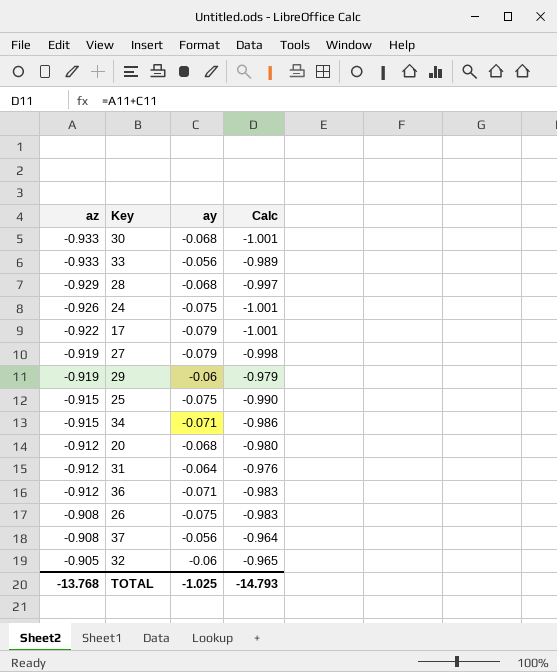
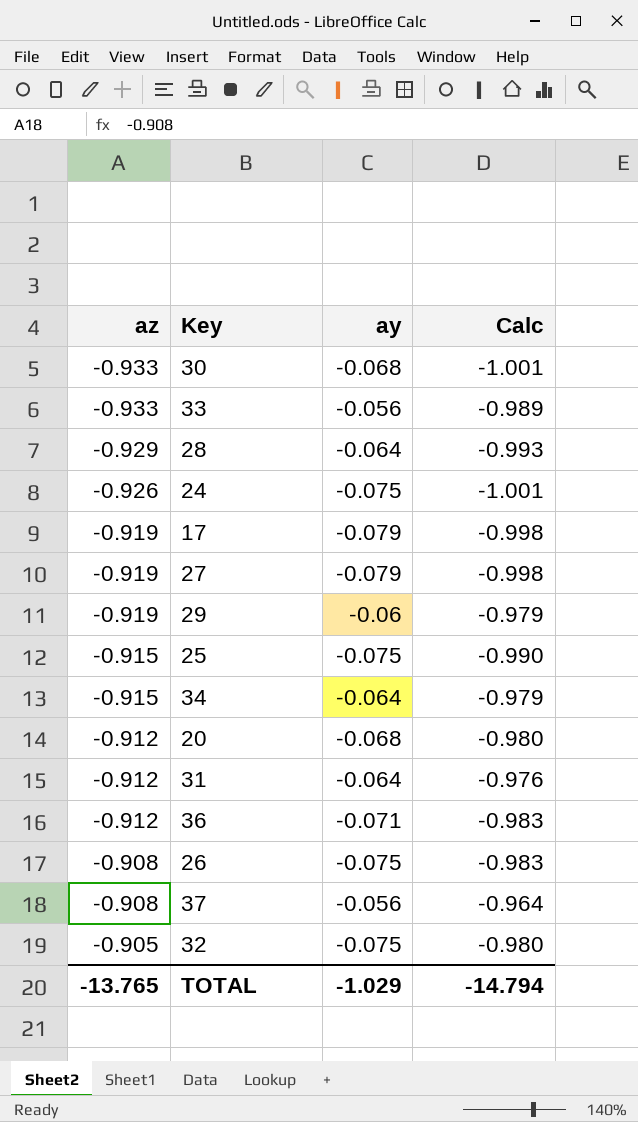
28 | ay: -0.068 -> -0.064
28 | Calc: -0.997 -> -0.993
17 | az: -0.922 -> -0.919
17 | Calc: -1.001 -> -0.998
34 | ay: -0.071 -> -0.064
34 | Calc: -0.986 -> -0.979
32 | ay: -0.06 -> -0.075
32 | Calc: -0.965 -> -0.980
TOTAL | az: -13.768 -> -13.765
TOTAL | ay: -1.025 -> -1.029
TOTAL | Calc: -14.793 -> -14.794

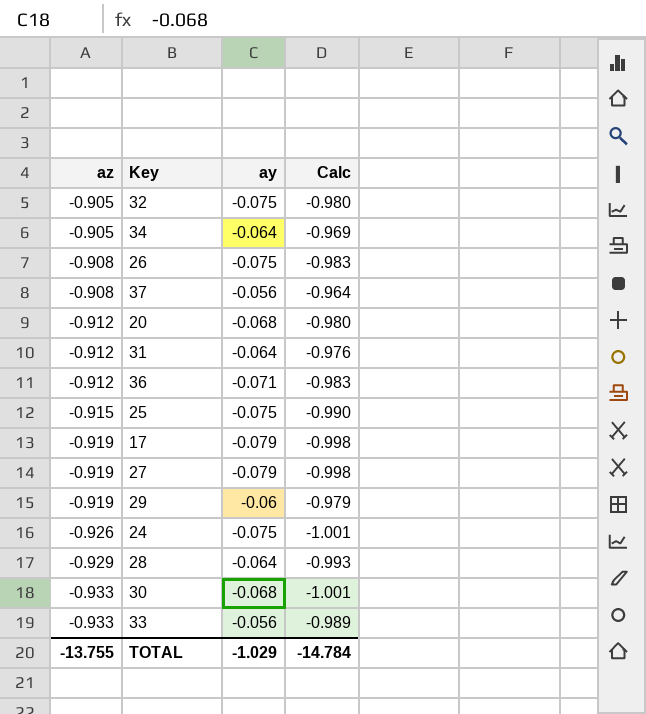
row order: az ascending -> az descending
34 | az: -0.915 -> -0.905
34 | Calc: -0.979 -> -0.969
TOTAL | az: -13.765 -> -13.755
TOTAL | Calc: -14.794 -> -14.784

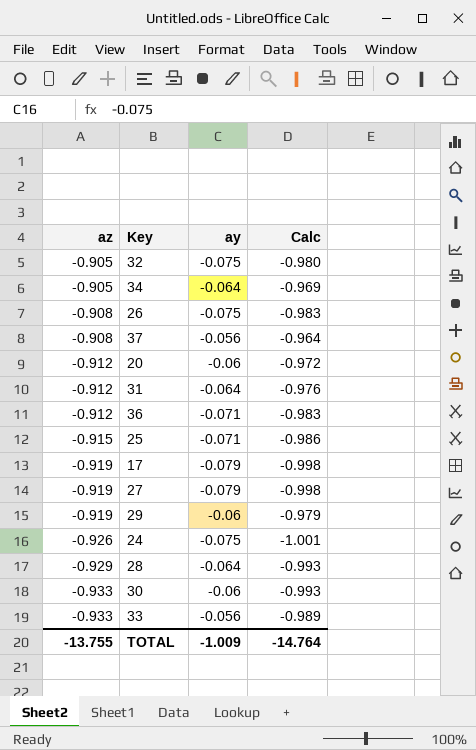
20 | ay: -0.068 -> -0.06
20 | Calc: -0.980 -> -0.972
25 | ay: -0.075 -> -0.071
25 | Calc: -0.990 -> -0.986
30 | ay: -0.068 -> -0.06
30 | Calc: -1.001 -> -0.993
TOTAL | ay: -1.029 -> -1.009
TOTAL | Calc: -14.784 -> -14.764

